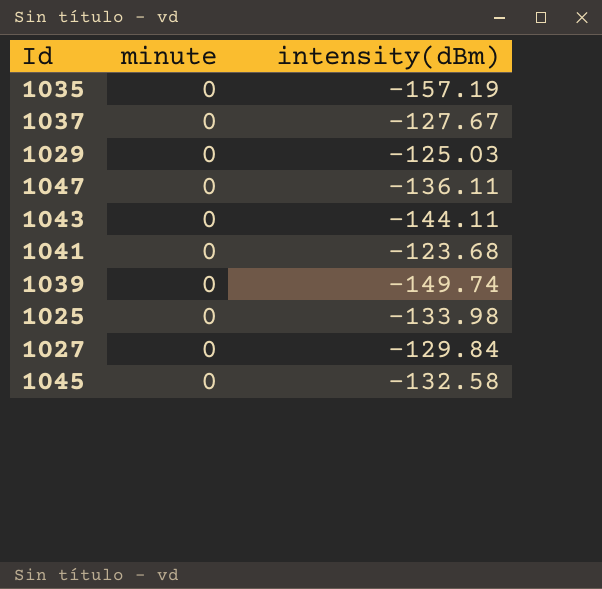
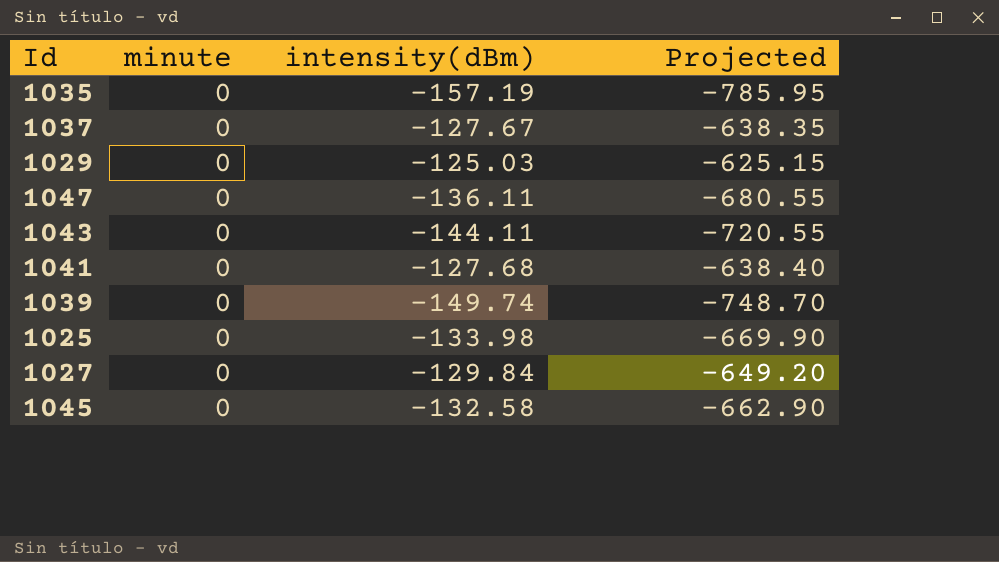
column Projected | formula: none -> [intensity(dBm)] * 5
1041 | intensity(dBm): -123.68 -> -127.68

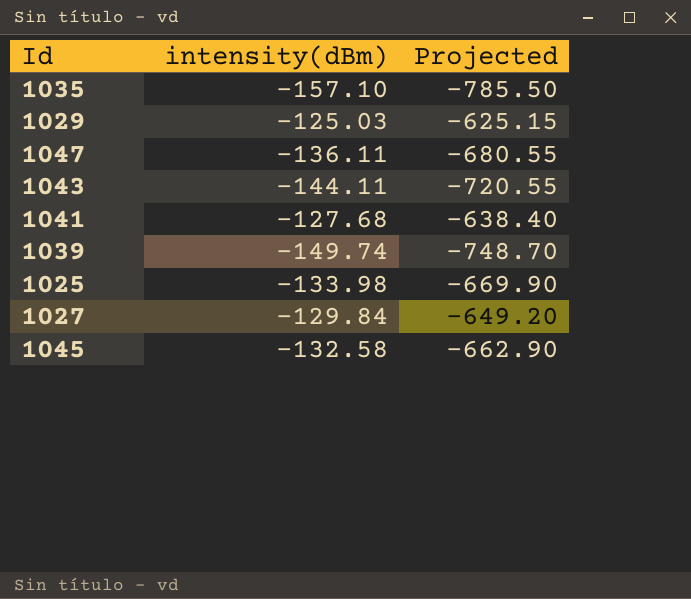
column minute | position: 2 -> none
row 1037: 0 | -127.67 | -638.35 -> none
1035 | intensity(dBm): -157.19 -> -157.10
1035 | Projected: -785.95 -> -785.50

